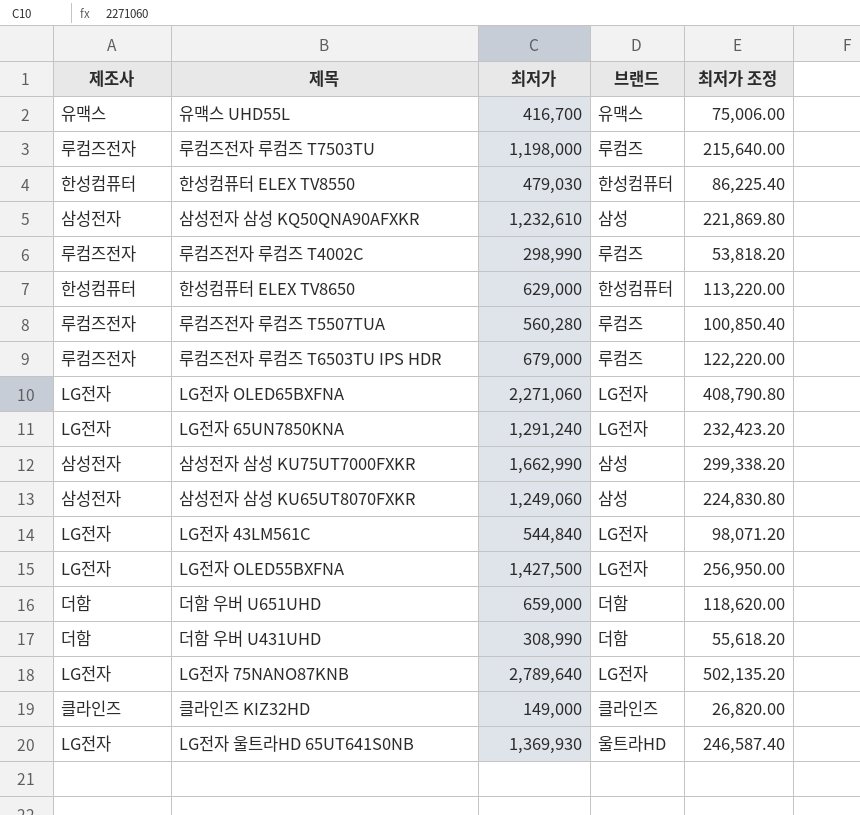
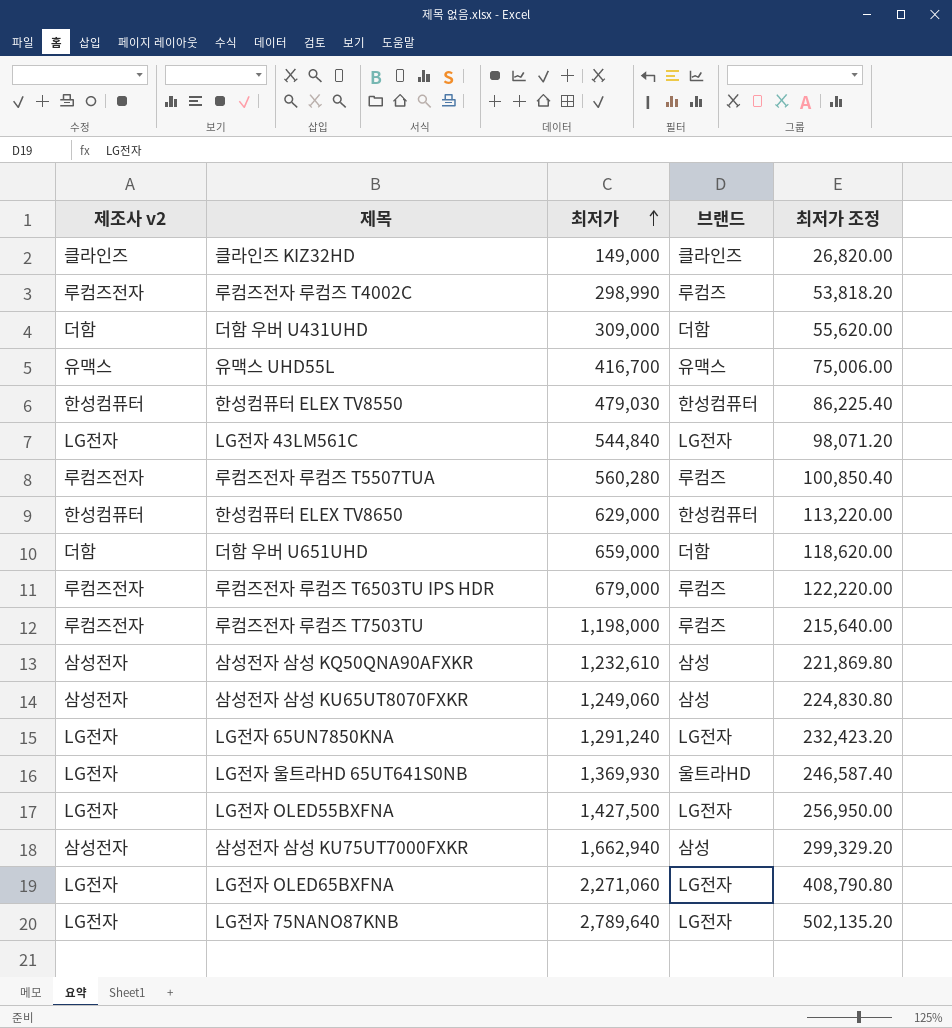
row order: none -> 최저가 ascending
column name: 제조사 -> 제조사 v2
더함 우버 U431UHD | 최저가: 308,990 -> 309,000
더함 우버 U431UHD | 최저가 조정: 55,618.20 -> 55,620.00
삼성전자 삼성 KU75UT7000FXKR | 최저가: 1,662,990 -> 1,662,940
삼성전자 삼성 KU75UT7000FXKR | 최저가 조정: 299,338.20 -> 299,329.20

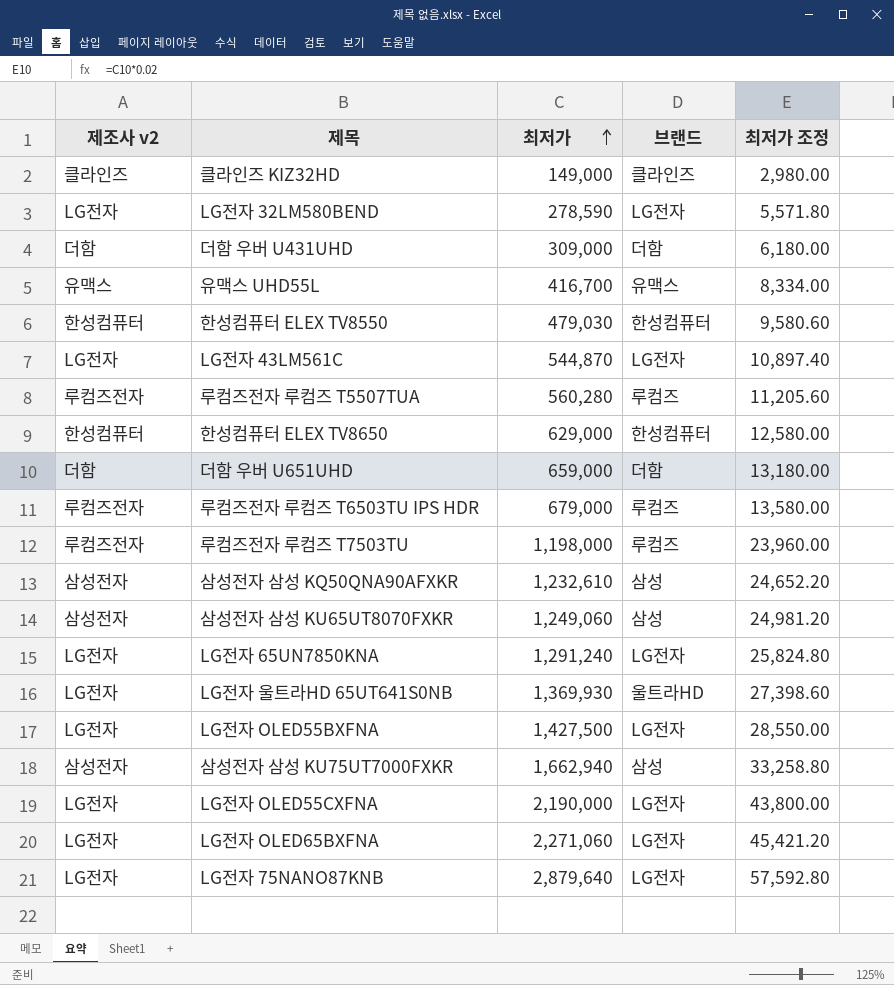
column 최저가 조정 | formula: [최저가] * 0.18 -> [최저가] * 0.02
row 루컴즈전자 루컴즈 T4002C: 루컴즈전자 | 298,990 | 루컴즈 | 53,818.20 -> none
row LG전자 32LM580BEND: none -> LG전자 | 278,590 | LG전자 | 5,571.80
LG전자 43LM561C | 최저가: 544,840 -> 544,870
row LG전자 OLED55CXFNA: none -> LG전자 | 2,190,000 | LG전자 | 43,800.00
LG전자 75NANO87KNB | 최저가: 2,789,640 -> 2,879,640

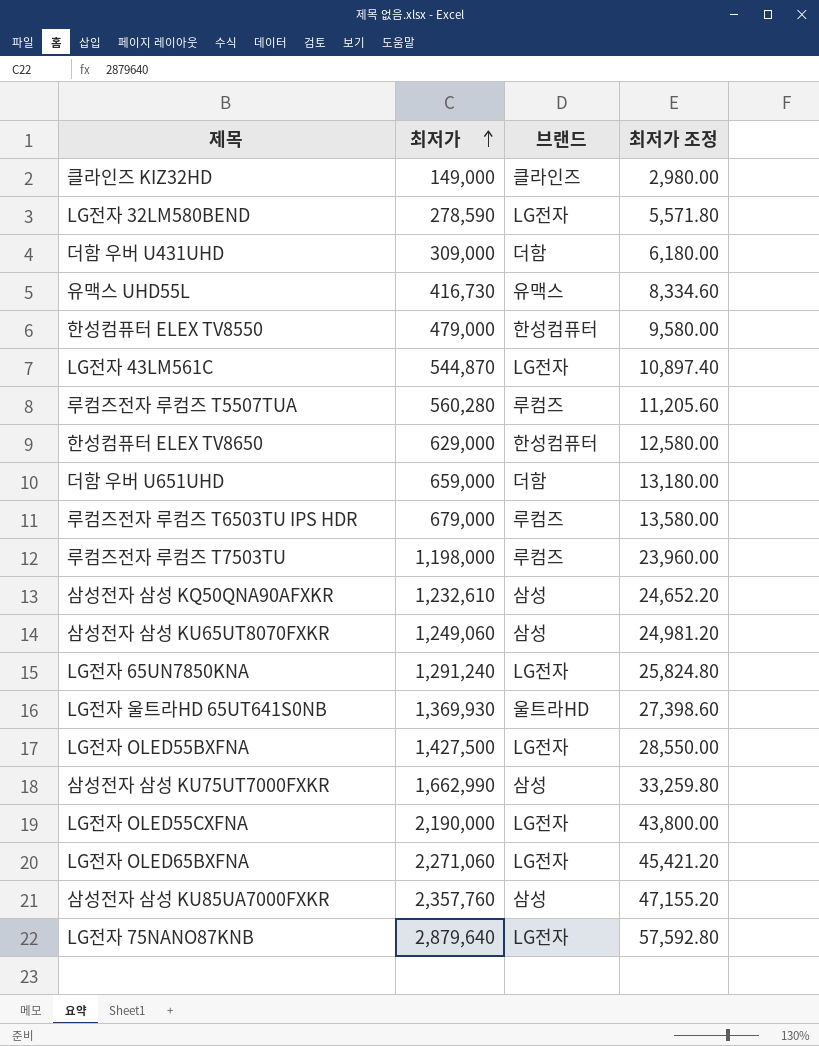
column 제조사 v2 | position: 1 -> none
유맥스 UHD55L | 최저가: 416,700 -> 416,730
유맥스 UHD55L | 최저가 조정: 8,334.00 -> 8,334.60
한성컴퓨터 ELEX TV8550 | 최저가: 479,030 -> 479,000
한성컴퓨터 ELEX TV8550 | 최저가 조정: 9,580.60 -> 9,580.00
삼성전자 삼성 KU75UT7000FXKR | 최저가: 1,662,940 -> 1,662,990
삼성전자 삼성 KU75UT7000FXKR | 최저가 조정: 33,258.80 -> 33,259.80
row 삼성전자 삼성 KU85UA7000FXKR: none -> 2,357,760 | 삼성 | 47,155.20

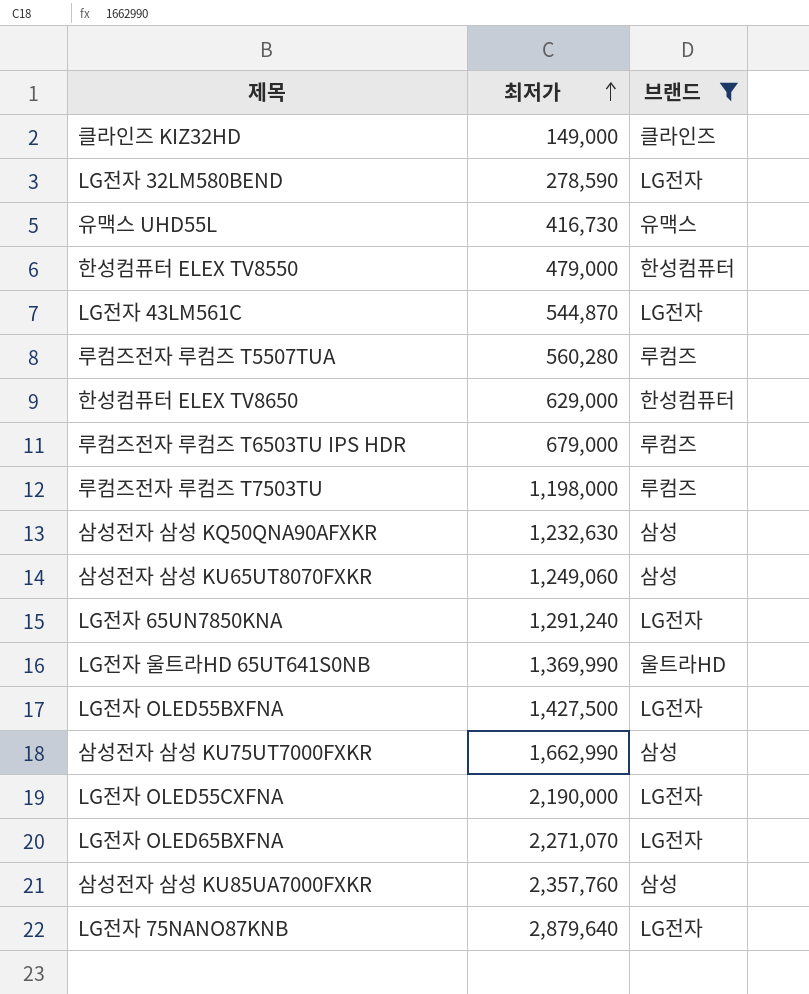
filter: none -> 브랜드 != 더함
column 최저가 조정 | formula: [최저가] * 0.02 -> none
삼성전자 삼성 KQ50QNA90AFXKR | 최저가: 1,232,610 -> 1,232,630
LG전자 울트라HD 65UT641S0NB | 최저가: 1,369,930 -> 1,369,990
LG전자 OLED65BXFNA | 최저가: 2,271,060 -> 2,271,070

